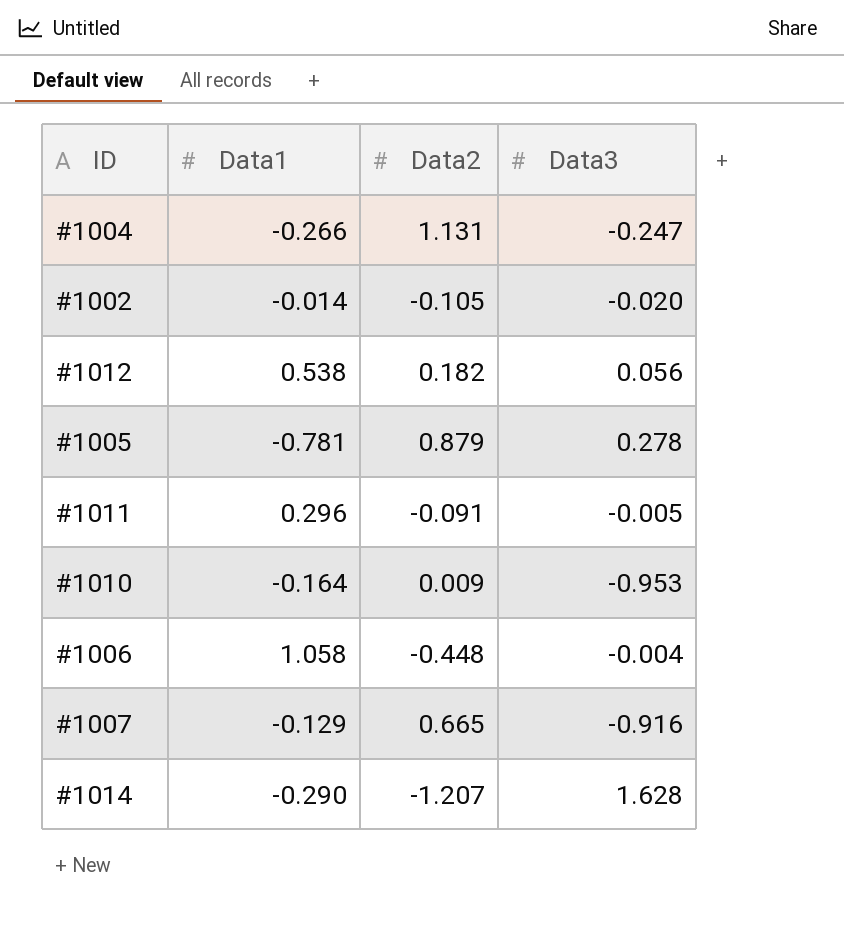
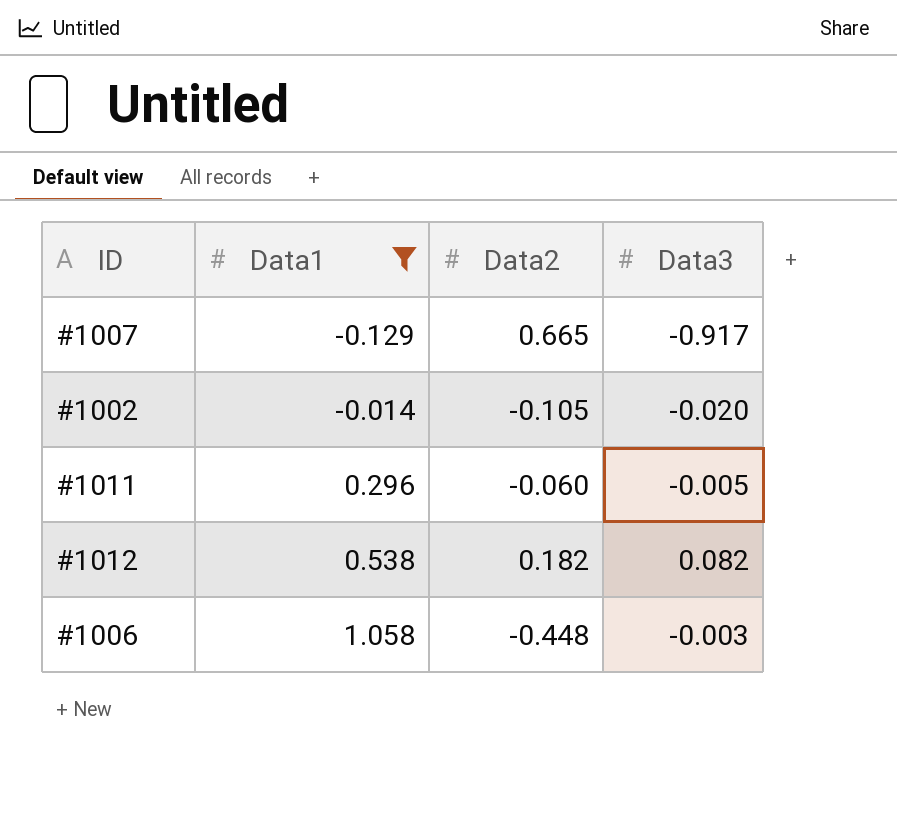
filter: none -> Data1 >= -0.129
row order: none -> Data1 ascending
#1007 | Data3: -0.916 -> -0.917
#1011 | Data2: -0.091 -> -0.060
#1012 | Data3: 0.056 -> 0.082
#1006 | Data3: -0.004 -> -0.003

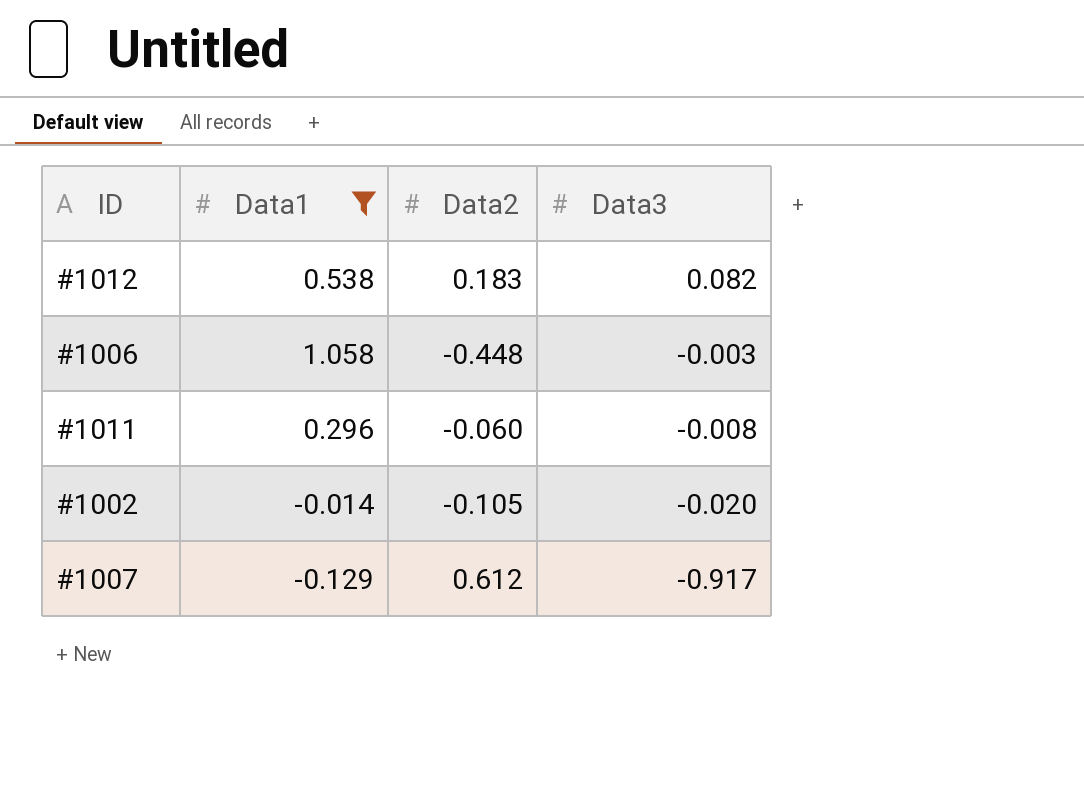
row order: Data1 ascending -> Data3 descending
#1012 | Data2: 0.182 -> 0.183
#1011 | Data3: -0.005 -> -0.008
#1007 | Data2: 0.665 -> 0.612

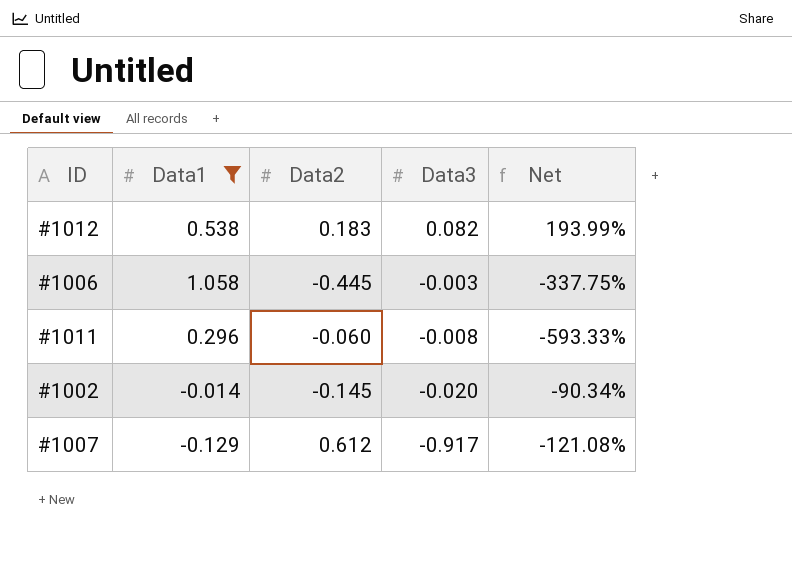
column Net | formula: none -> ([Data1] - [Data2]) / [Data2]
#1006 | Data2: -0.448 -> -0.445
#1002 | Data2: -0.105 -> -0.145

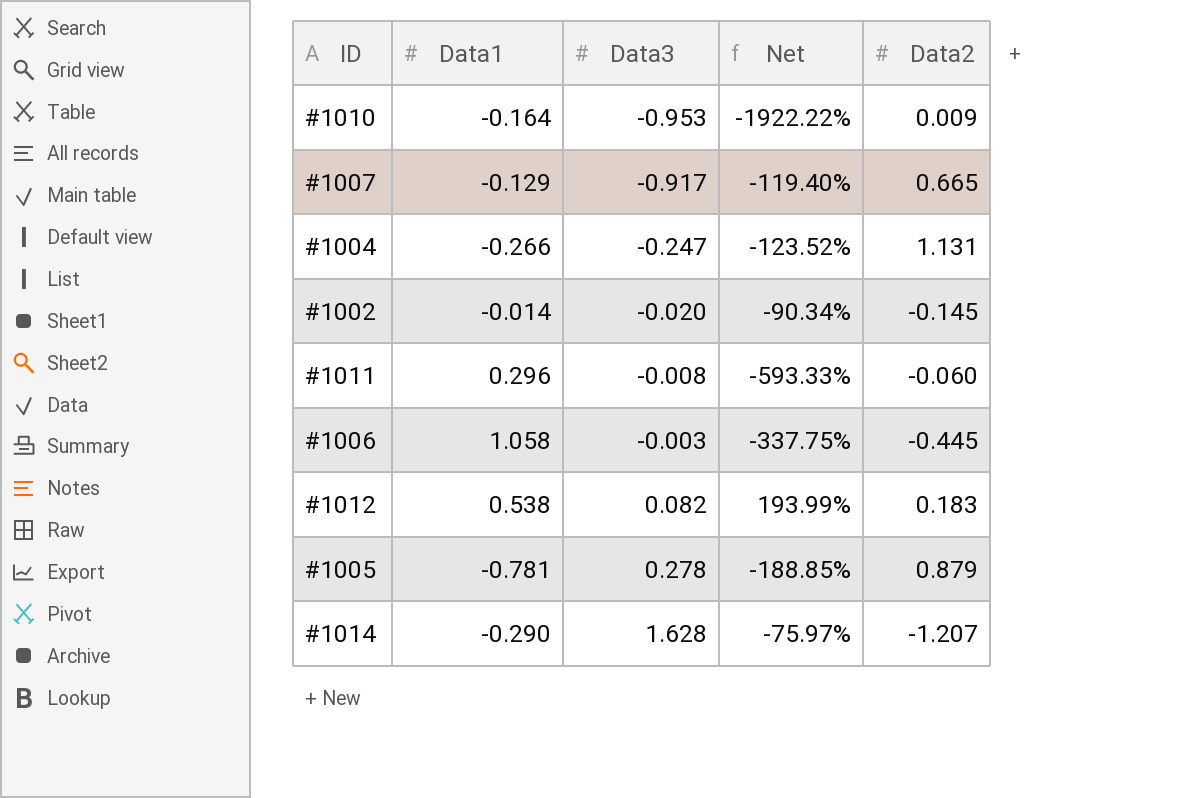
filter: Data1 >= -0.129 -> none
row order: Data3 descending -> Data3 ascending
column Data2 | position: 3 -> 5
#1007 | Net: -121.08% -> -119.40%
#1007 | Data2: 0.612 -> 0.665

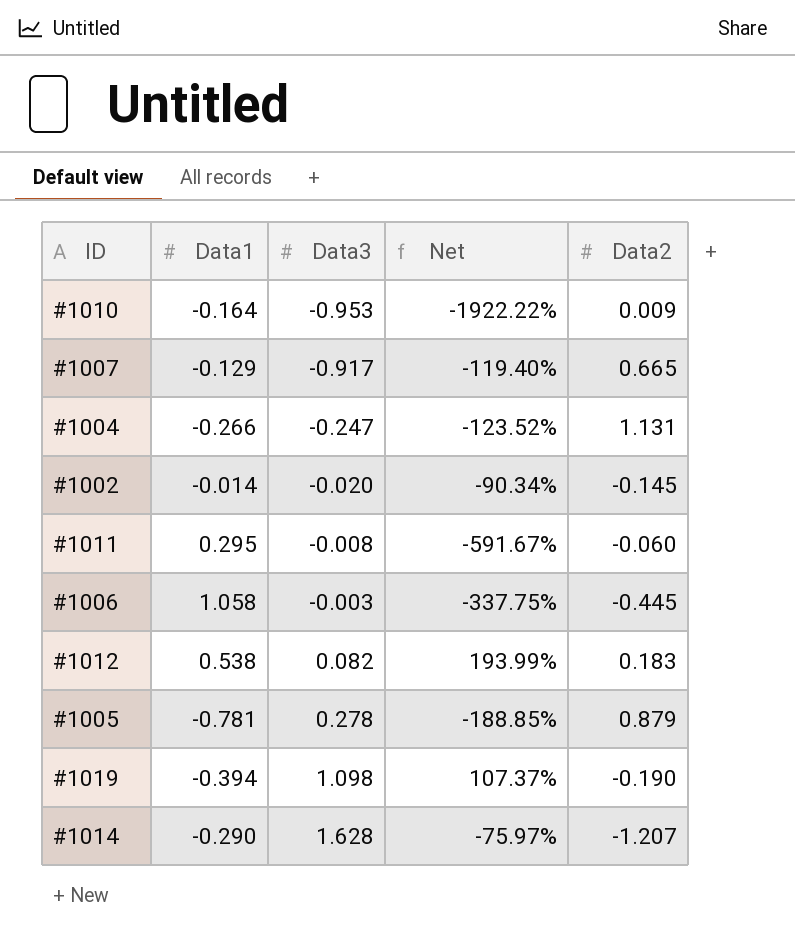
#1011 | Data1: 0.296 -> 0.295
#1011 | Net: -593.33% -> -591.67%
row #1019: none -> -0.394 | 1.098 | 107.37% | -0.190

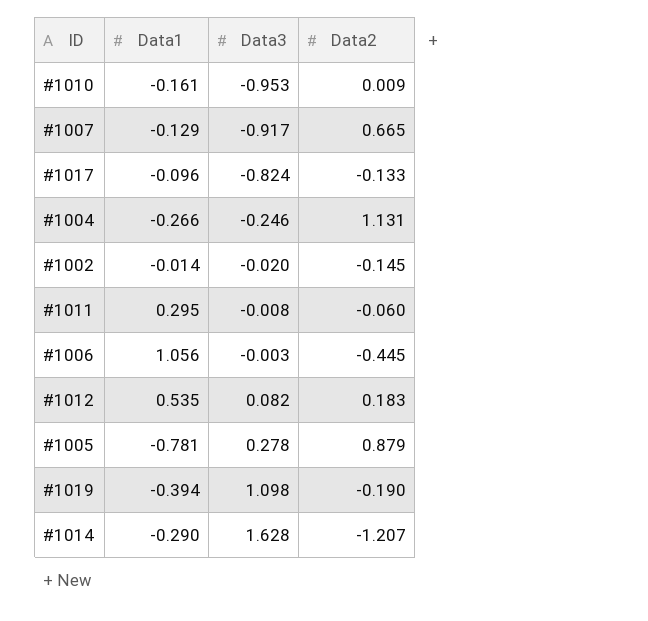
column Net | formula: ([Data1] - [Data2]) / [Data2] -> none
#1010 | Data1: -0.164 -> -0.161
row #1017: none -> -0.096 | -0.824 | -0.133
#1004 | Data3: -0.247 -> -0.246
#1006 | Data1: 1.058 -> 1.056
#1012 | Data1: 0.538 -> 0.535

